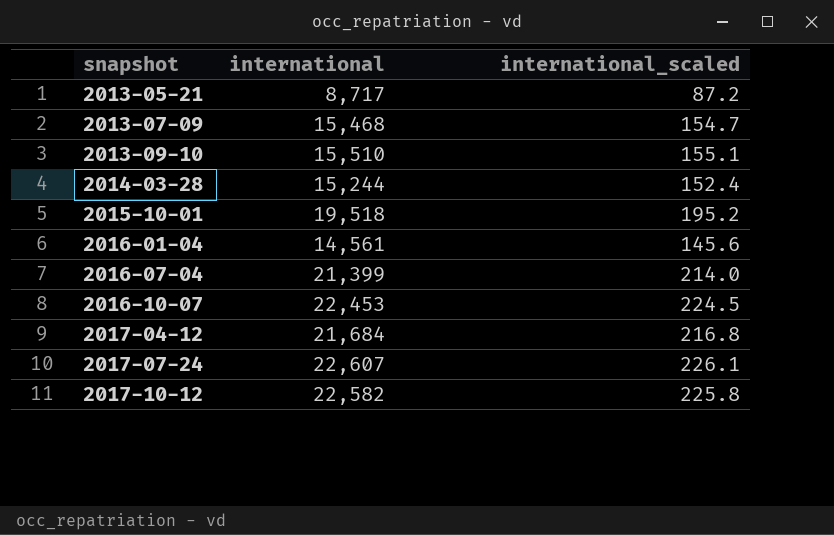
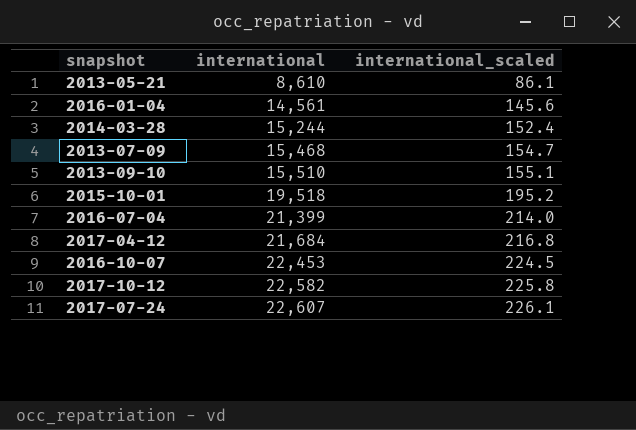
row order: snapshot ascending -> international ascending
2013-05-21 | international: 8,717 -> 8,610
2013-05-21 | international_scaled: 87.2 -> 86.1

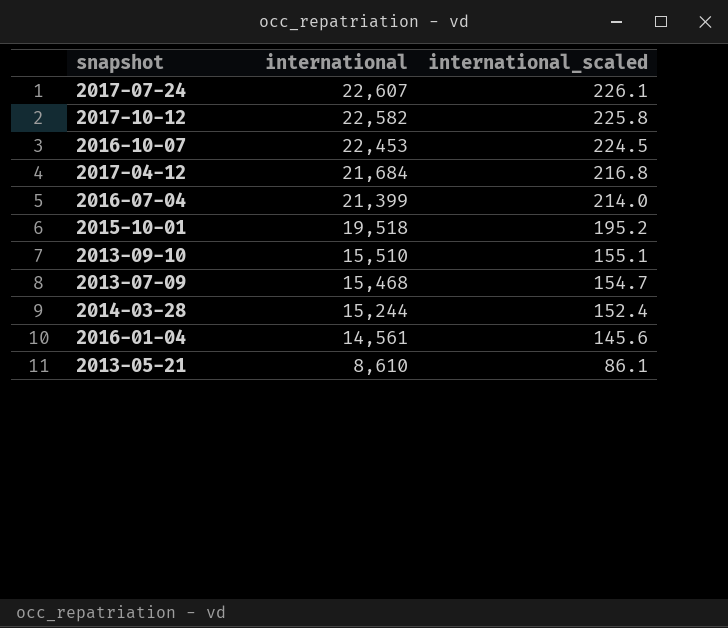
row order: international ascending -> international descending

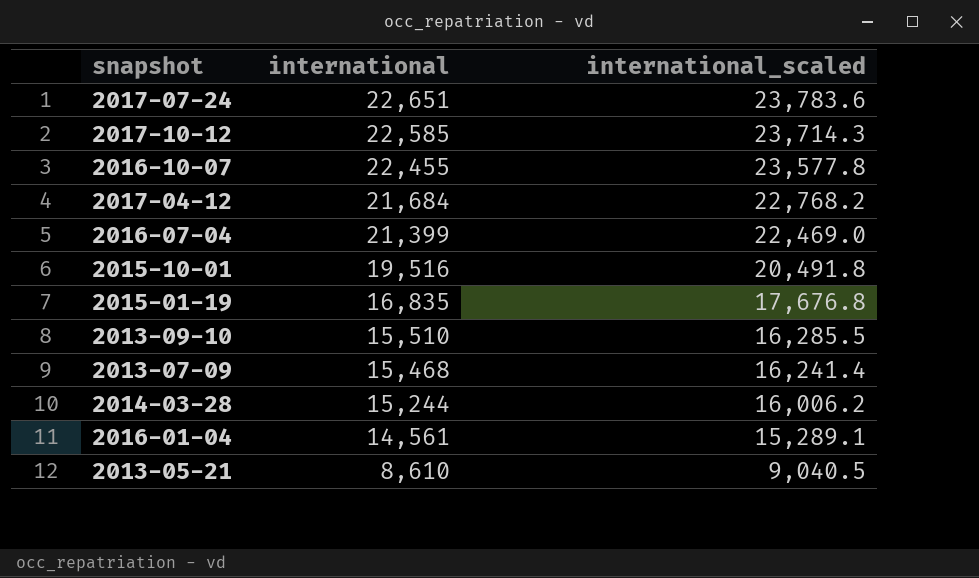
column international_scaled | formula: [international] * 0.01 -> [international] * 1.05
2017-07-24 | international: 22,607 -> 22,651
2017-10-12 | international: 22,582 -> 22,585
2016-10-07 | international: 22,453 -> 22,455
2015-10-01 | international: 19,518 -> 19,516
row 2015-01-19: none -> 16,835 | 17,676.8

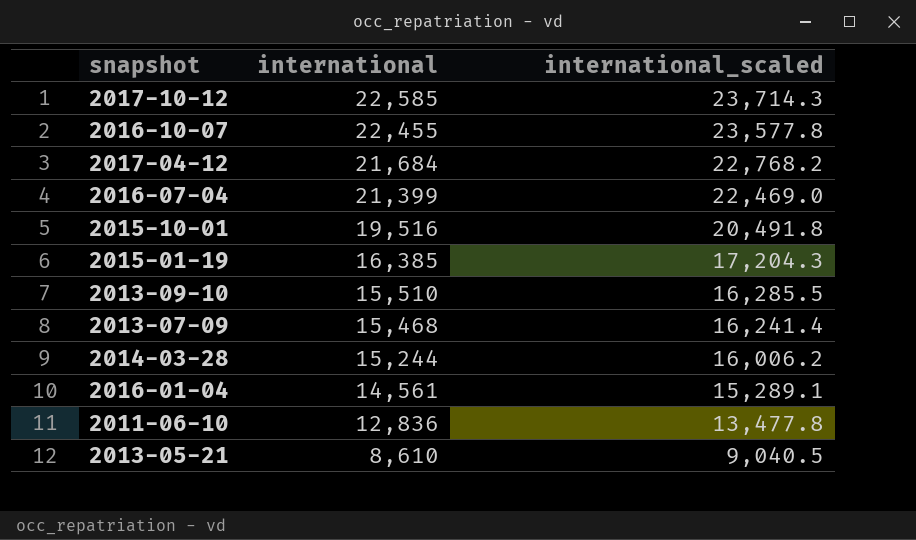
row 2017-07-24: 22,651 | 23,783.6 -> none
2015-01-19 | international: 16,835 -> 16,385
2015-01-19 | international_scaled: 17,676.8 -> 17,204.3
row 2011-06-10: none -> 12,836 | 13,477.8

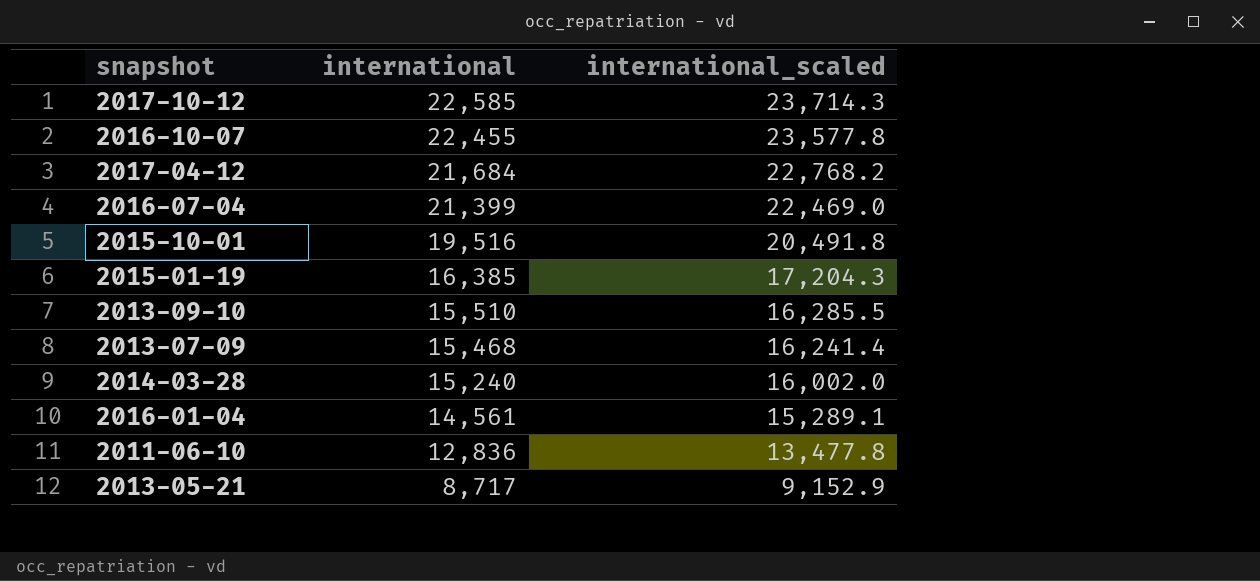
2014-03-28 | international: 15,244 -> 15,240
2014-03-28 | international_scaled: 16,006.2 -> 16,002.0
2013-05-21 | international: 8,610 -> 8,717
2013-05-21 | international_scaled: 9,040.5 -> 9,152.9

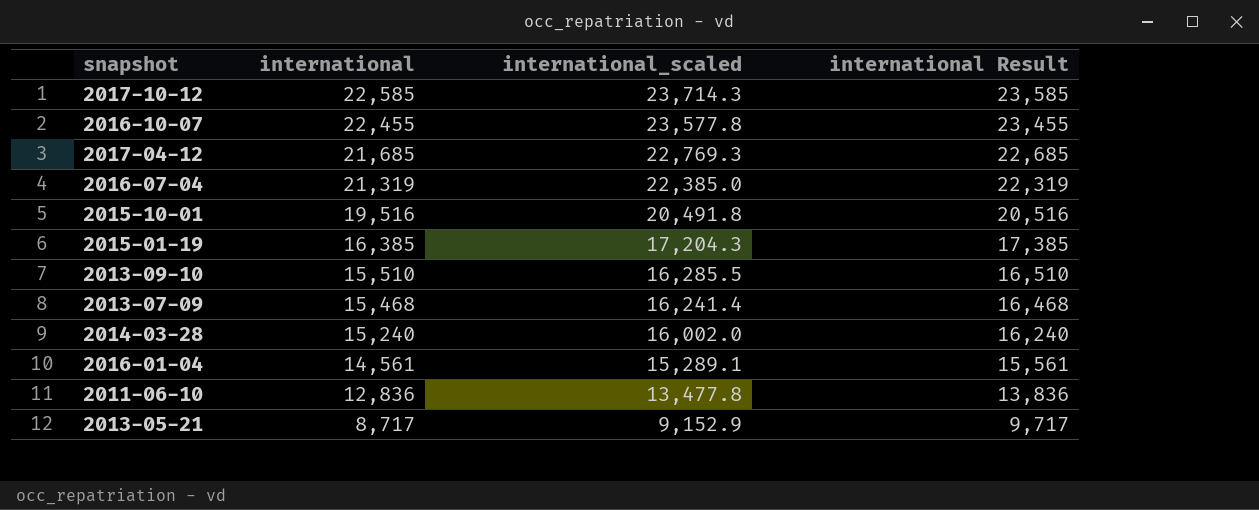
column international Result | formula: none -> [international] + 1000
2017-04-12 | international: 21,684 -> 21,685
2017-04-12 | international_scaled: 22,768.2 -> 22,769.3
2016-07-04 | international: 21,399 -> 21,319
2016-07-04 | international_scaled: 22,469.0 -> 22,385.0

